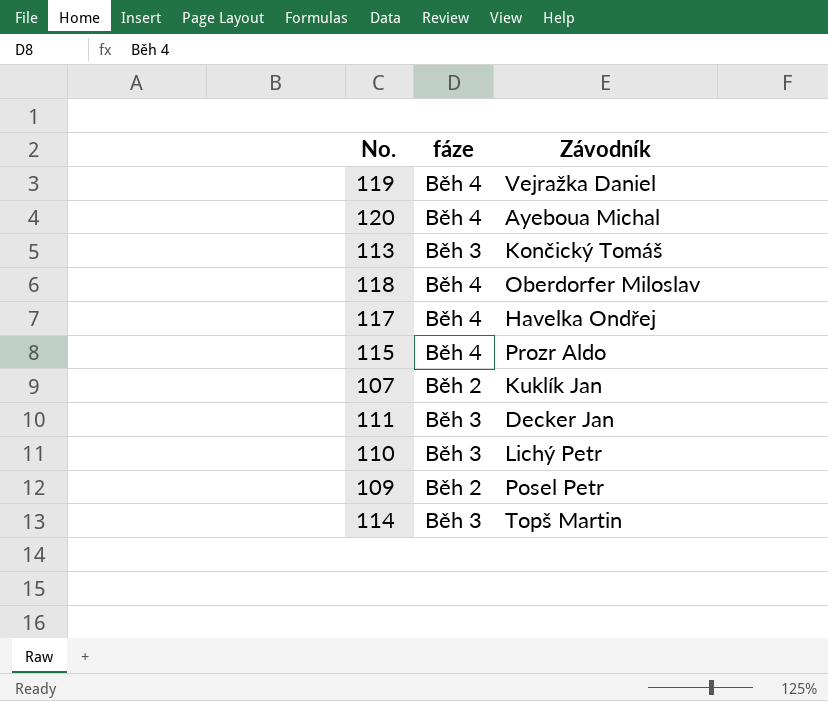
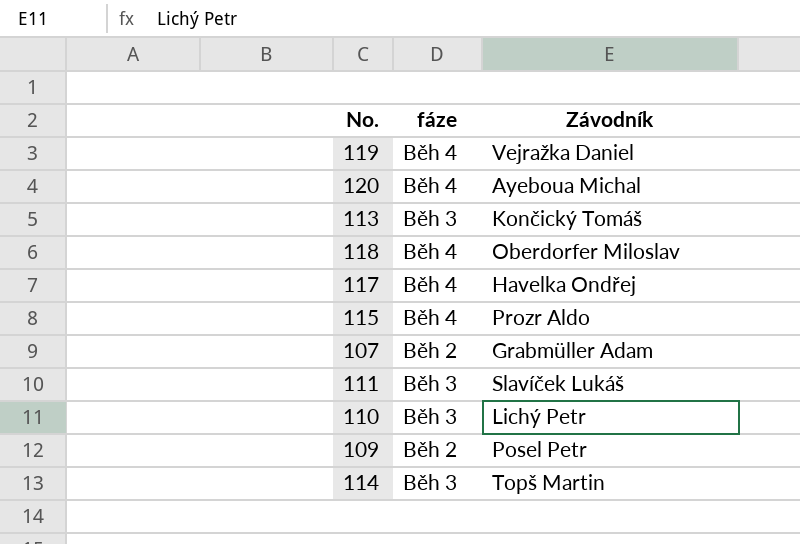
107 | Závodník: Kuklík Jan -> Grabmüller Adam
111 | Závodník: Decker Jan -> Slavíček Lukáš

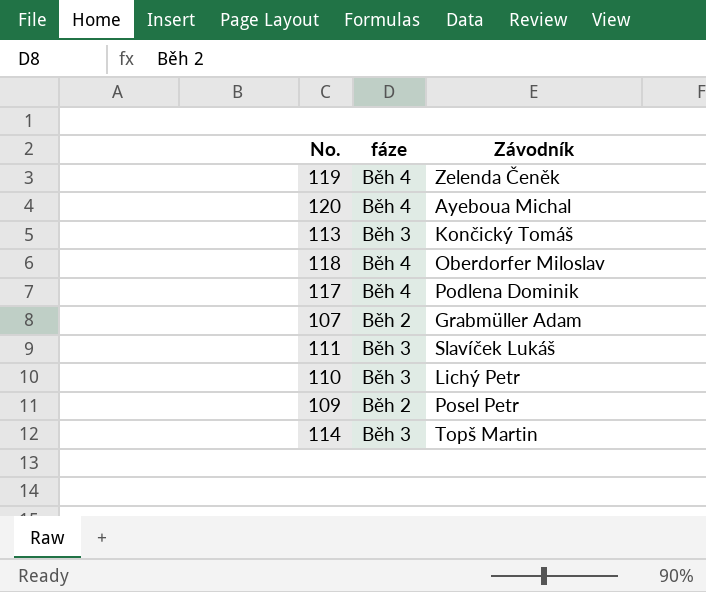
row 115: Běh 4 | Prozr Aldo -> none
119 | Závodník: Vejražka Daniel -> Zelenda Čeněk
117 | Závodník: Havelka Ondřej -> Podlena Dominik

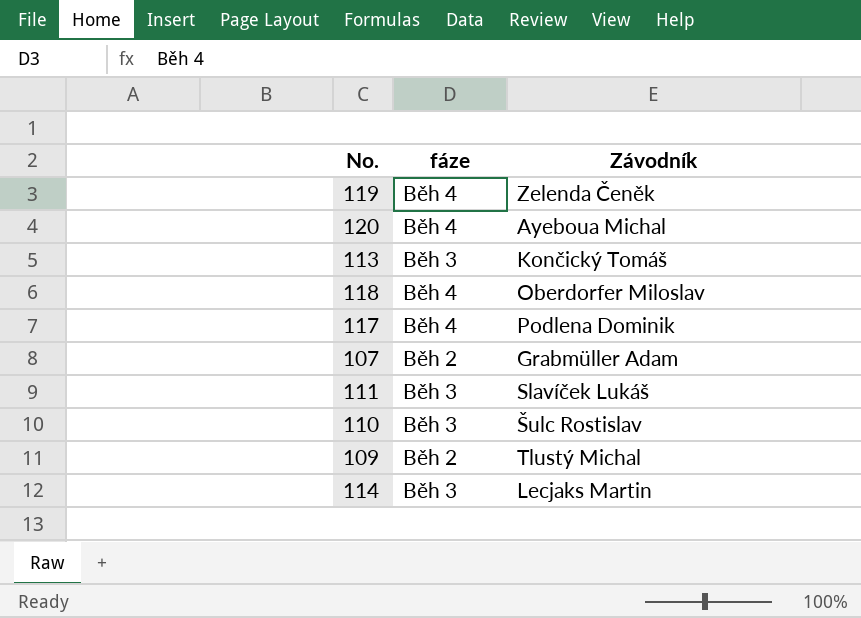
110 | Závodník: Lichý Petr -> Šulc Rostislav
109 | Závodník: Posel Petr -> Tlustý Michal
114 | Závodník: Topš Martin -> Lecjaks Martin

